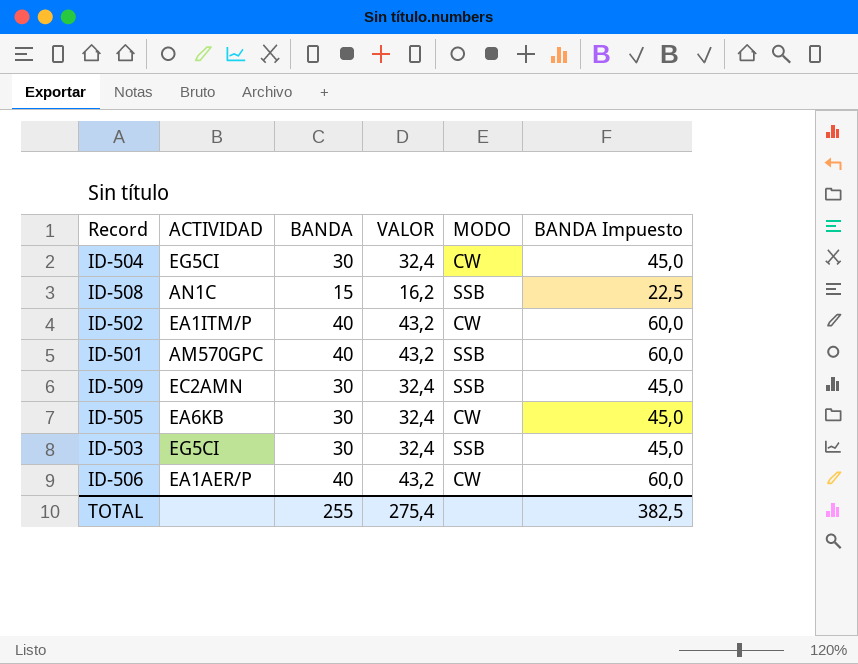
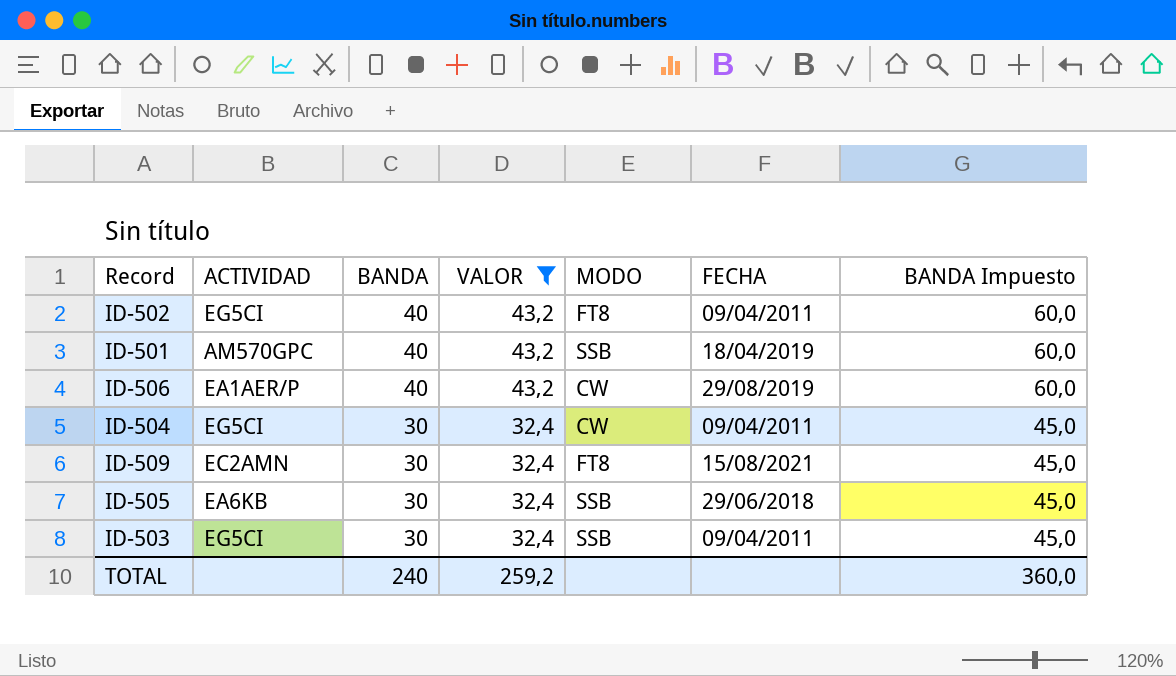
filter: none -> VALOR != 16,2
row order: none -> BANDA descending
column FECHA | position: none -> 6
ID-502 | ACTIVIDAD: EA1ITM/P -> EG5CI
ID-502 | MODO: CW -> FT8
ID-509 | MODO: SSB -> FT8
ID-505 | MODO: CW -> SSB
TOTAL | BANDA: 255 -> 240
TOTAL | VALOR: 275,4 -> 259,2
TOTAL | BANDA Impuesto: 382,5 -> 360,0

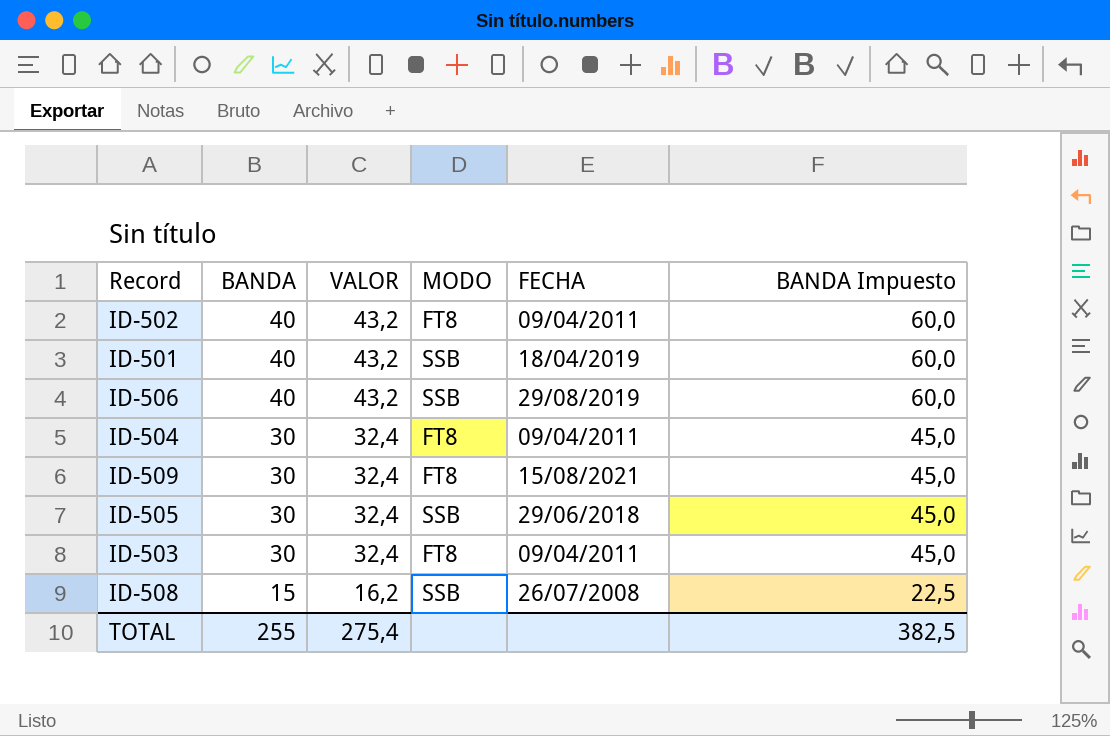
filter: VALOR != 16,2 -> none
column ACTIVIDAD | position: 2 -> none
ID-506 | MODO: CW -> SSB
ID-504 | MODO: CW -> FT8
ID-503 | MODO: SSB -> FT8
TOTAL | BANDA: 240 -> 255
TOTAL | VALOR: 259,2 -> 275,4
TOTAL | BANDA Impuesto: 360,0 -> 382,5

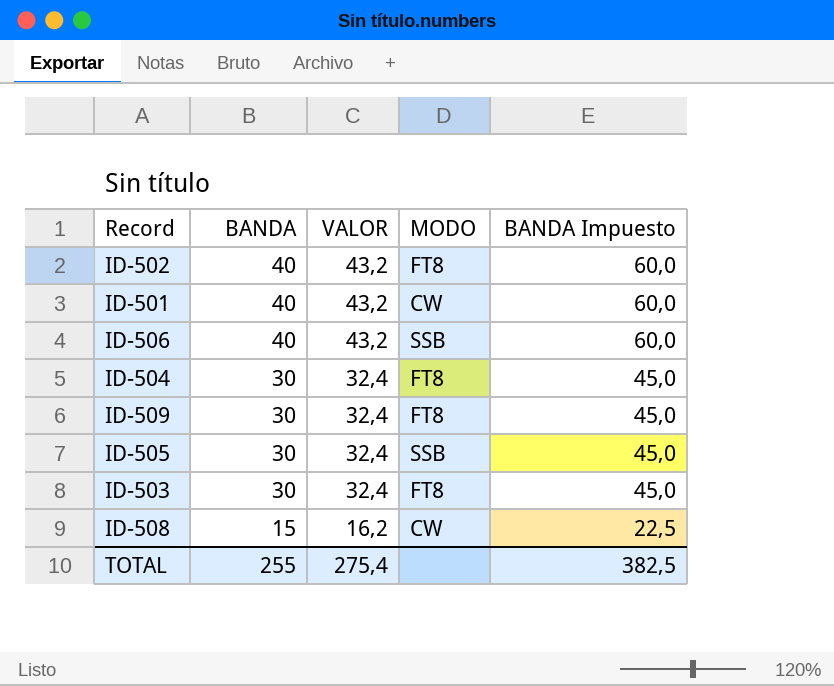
column FECHA | position: 5 -> none
ID-501 | MODO: SSB -> CW
ID-508 | MODO: SSB -> CW

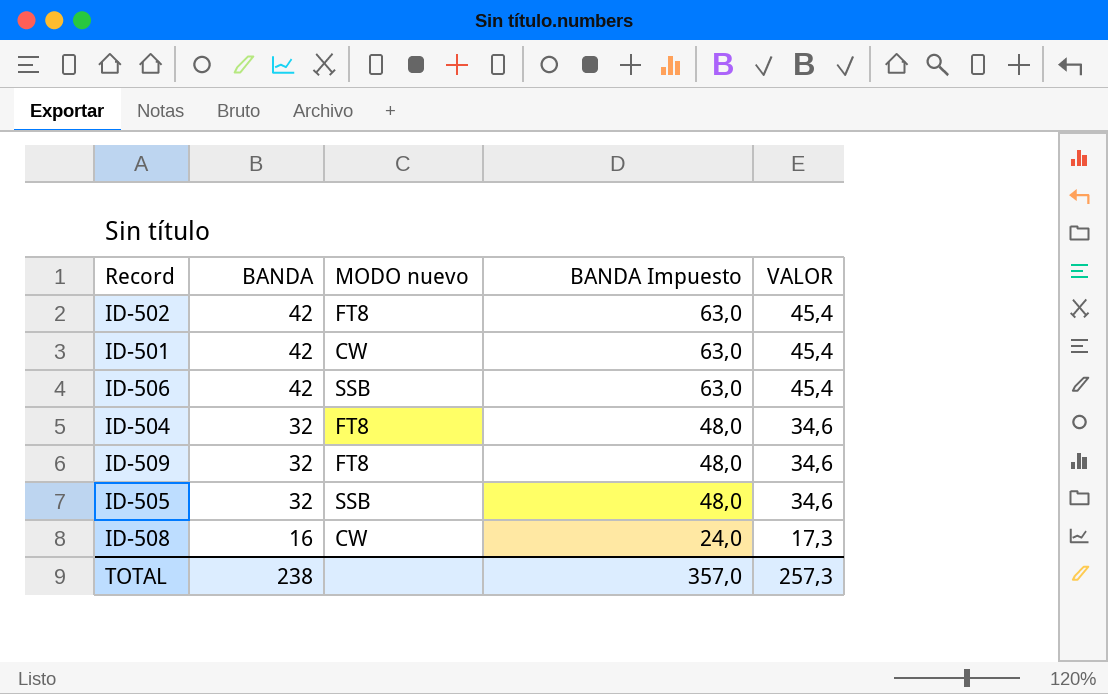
column name: MODO -> MODO nuevo
column VALOR | position: 3 -> 5
row ID-503: 30 | 32,4 | FT8 | 45,0 -> none
ID-502 | BANDA: 40 -> 42
ID-502 | BANDA Impuesto: 60,0 -> 63,0
ID-502 | VALOR: 43,2 -> 45,4
ID-501 | BANDA: 40 -> 42
ID-501 | BANDA Impuesto: 60,0 -> 63,0
ID-501 | VALOR: 43,2 -> 45,4
ID-506 | BANDA: 40 -> 42
ID-506 | BANDA Impuesto: 60,0 -> 63,0
ID-506 | VALOR: 43,2 -> 45,4
ID-504 | BANDA: 30 -> 32
ID-504 | BANDA Impuesto: 45,0 -> 48,0
ID-504 | VALOR: 32,4 -> 34,6
ID-509 | BANDA: 30 -> 32
ID-509 | BANDA Impuesto: 45,0 -> 48,0
ID-509 | VALOR: 32,4 -> 34,6
ID-505 | BANDA: 30 -> 32
ID-505 | BANDA Impuesto: 45,0 -> 48,0
ID-505 | VALOR: 32,4 -> 34,6
ID-508 | BANDA: 15 -> 16
ID-508 | BANDA Impuesto: 22,5 -> 24,0
ID-508 | VALOR: 16,2 -> 17,3
TOTAL | BANDA: 255 -> 238
TOTAL | BANDA Impuesto: 382,5 -> 357,0
TOTAL | VALOR: 275,4 -> 257,3

